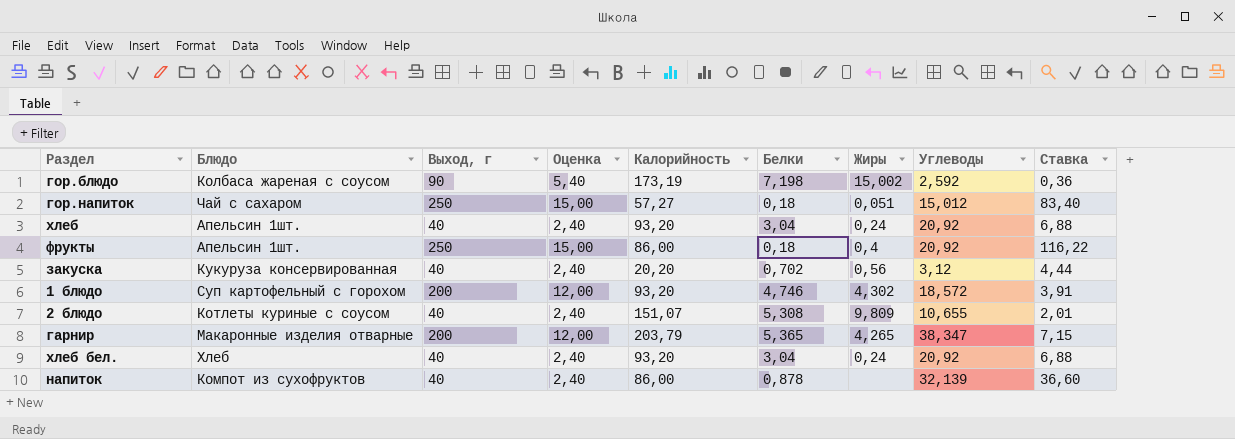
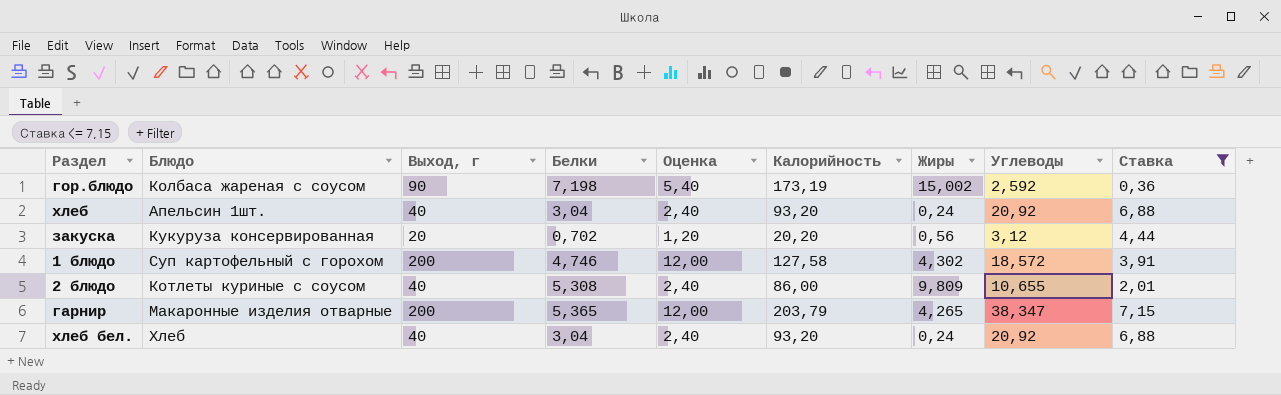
filter: none -> Ставка <= 7,15
column Белки | position: 6 -> 4
закуска | Выход, г: 40 -> 20
закуска | Оценка: 2,40 -> 1,20
1 блюдо | Калорийность: 93,20 -> 127,58
2 блюдо | Калорийность: 151,07 -> 86,00

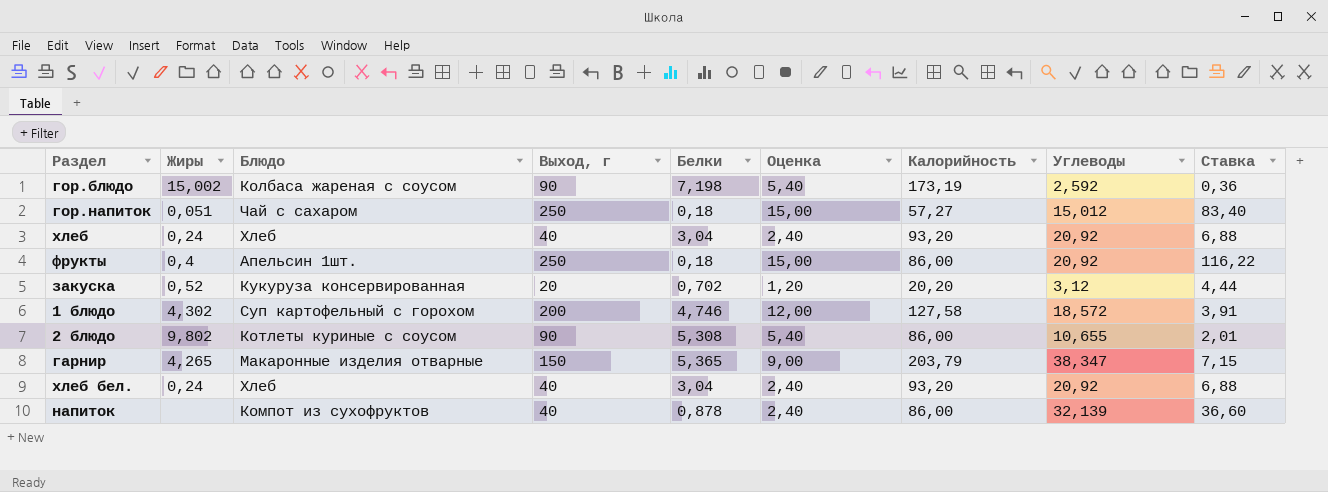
filter: Ставка <= 7,15 -> none
column Жиры | position: 7 -> 2
хлеб | Блюдо: Апельсин 1шт. -> Хлеб
закуска | Жиры: 0,56 -> 0,52
2 блюдо | Жиры: 9,809 -> 9,802
2 блюдо | Выход, г: 40 -> 90
2 блюдо | Оценка: 2,40 -> 5,40
гарнир | Выход, г: 200 -> 150
гарнир | Оценка: 12,00 -> 9,00

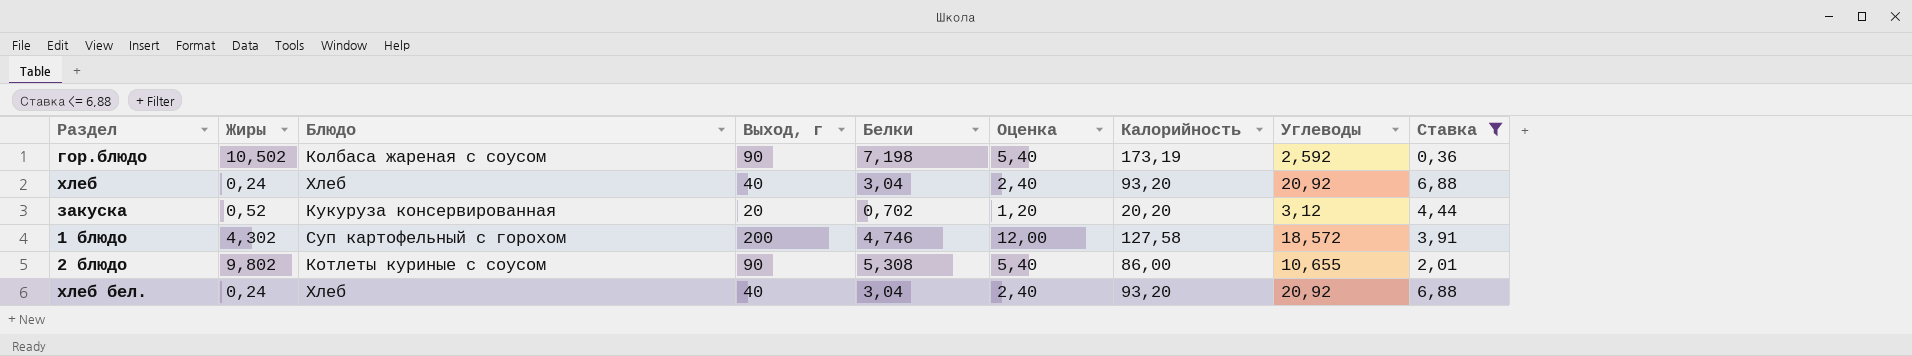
filter: none -> Ставка <= 6,88
гор.блюдо | Жиры: 15,002 -> 10,502

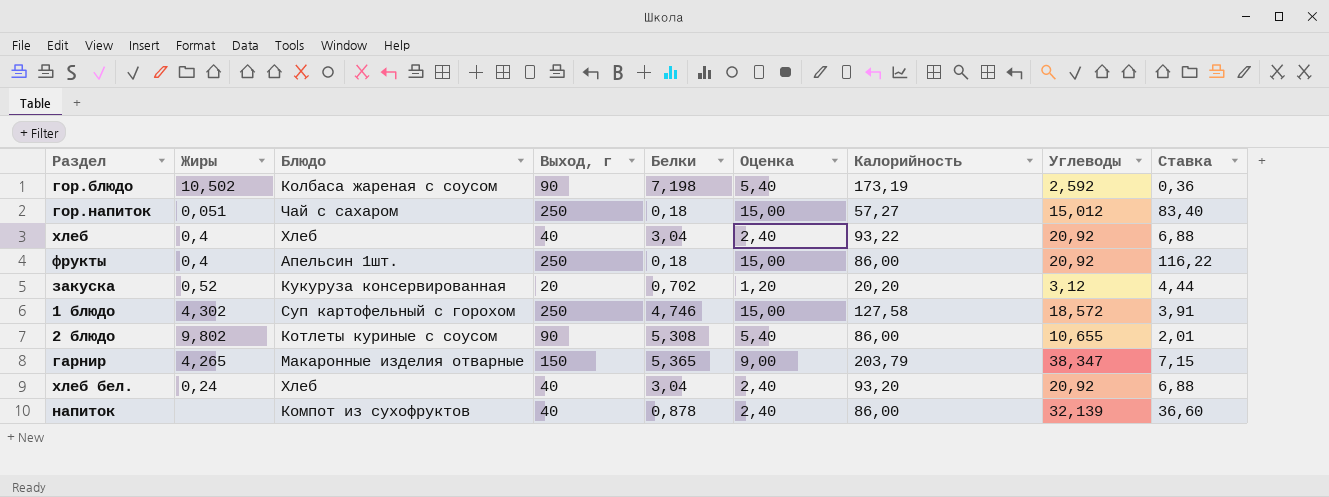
filter: Ставка <= 6,88 -> none
хлеб | Жиры: 0,24 -> 0,4
хлеб | Калорийность: 93,20 -> 93,22
1 блюдо | Выход, г: 200 -> 250
1 блюдо | Оценка: 12,00 -> 15,00

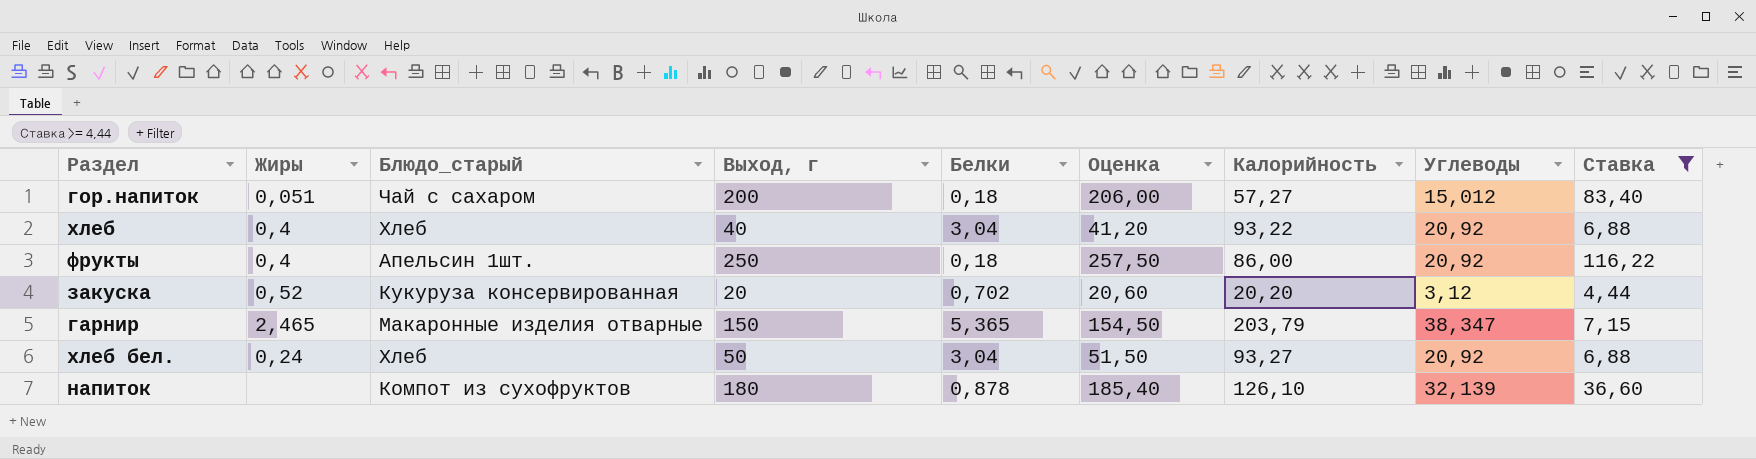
filter: none -> Ставка >= 4,44
column name: Блюдо -> Блюдо_старый
column Оценка | formula: [Выход, г] * 0,06 -> [Выход, г] * 1,03
гор.напиток | Выход, г: 250 -> 200
гарнир | Жиры: 4,265 -> 2,465
хлеб бел. | Выход, г: 40 -> 50
хлеб бел. | Калорийность: 93,20 -> 93,27
напиток | Выход, г: 40 -> 180
напиток | Калорийность: 86,00 -> 126,10

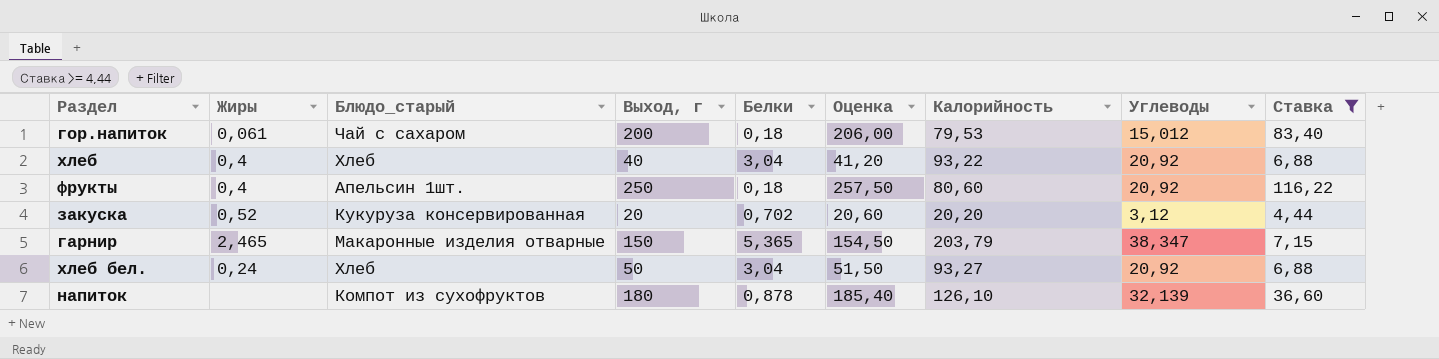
гор.напиток | Жиры: 0,051 -> 0,061
гор.напиток | Калорийность: 57,27 -> 79,53
фрукты | Калорийность: 86,00 -> 80,60

